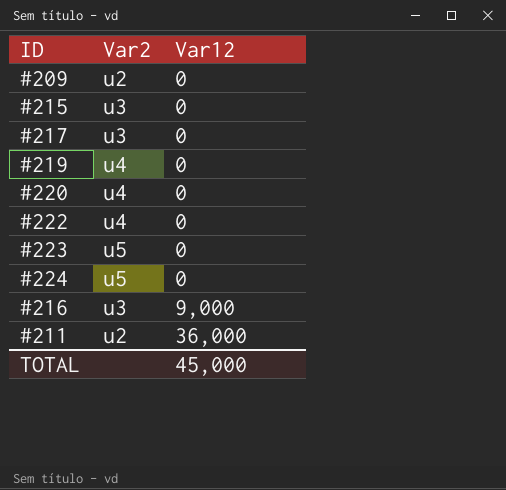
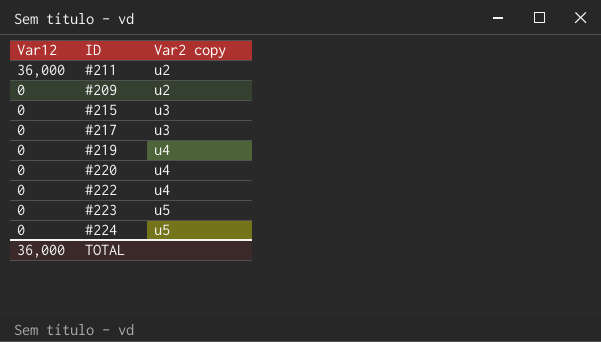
row order: Var12 ascending -> Var12 descending
column Var12 | position: 3 -> 1
column name: Var2 -> Var2 copy
row #216: u3 | 9,000 -> none
TOTAL | Var12: 45,000 -> 36,000

